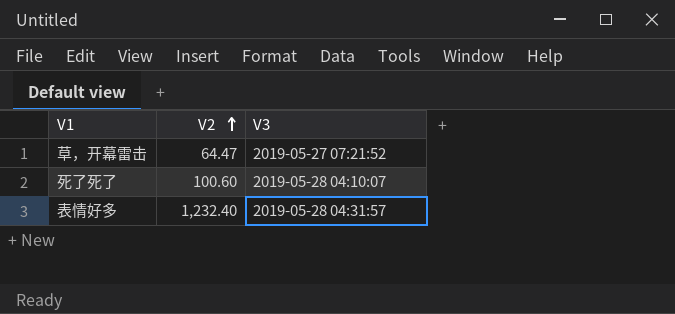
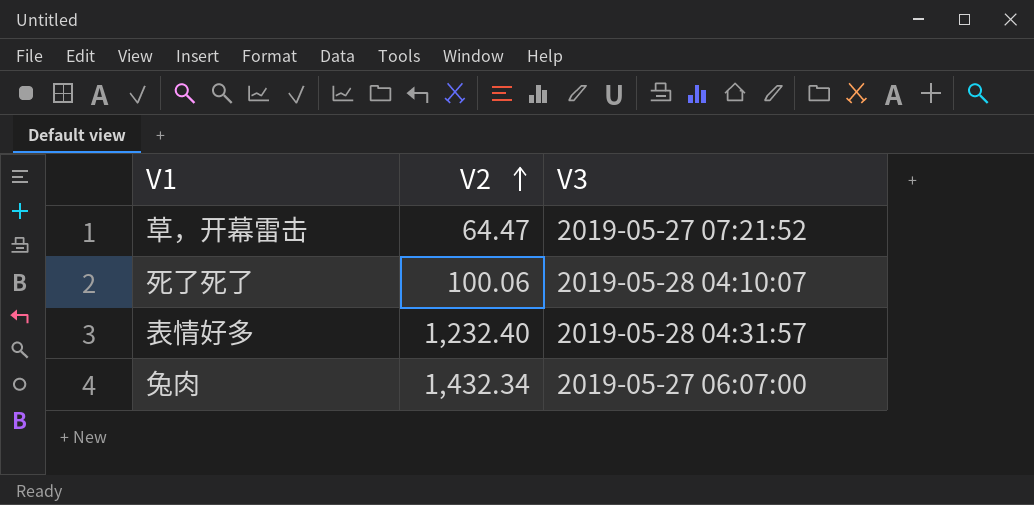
死了死了 | V2: 100.60 -> 100.06
row 兔肉: none -> 1,432.34 | 2019-05-27 06:07:00

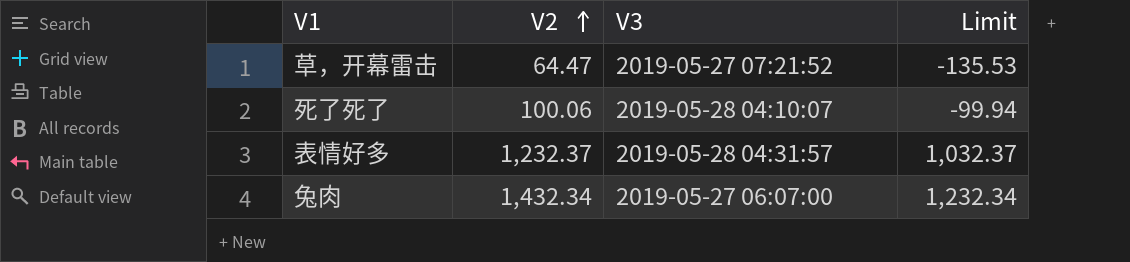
column Limit | formula: none -> [V2] - 200
表情好多 | V2: 1,232.40 -> 1,232.37

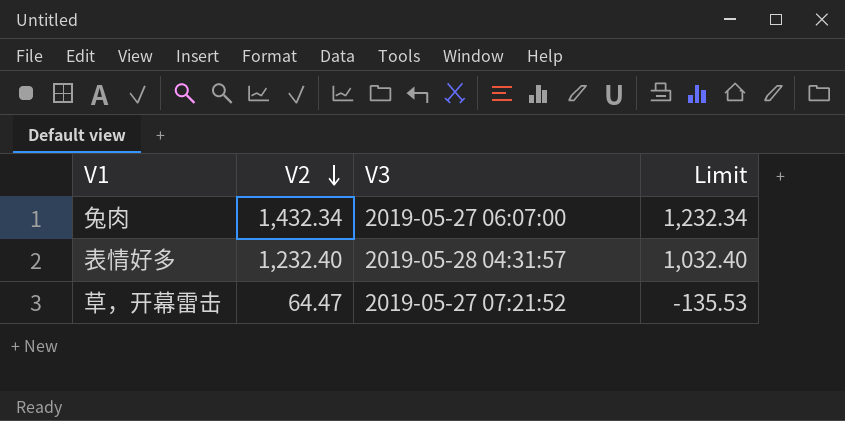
row order: V2 ascending -> V2 descending
row 死了死了: 100.06 | 2019-05-28 04:10:07 | -99.94 -> none
表情好多 | V2: 1,232.37 -> 1,232.40
表情好多 | Limit: 1,032.37 -> 1,032.40

